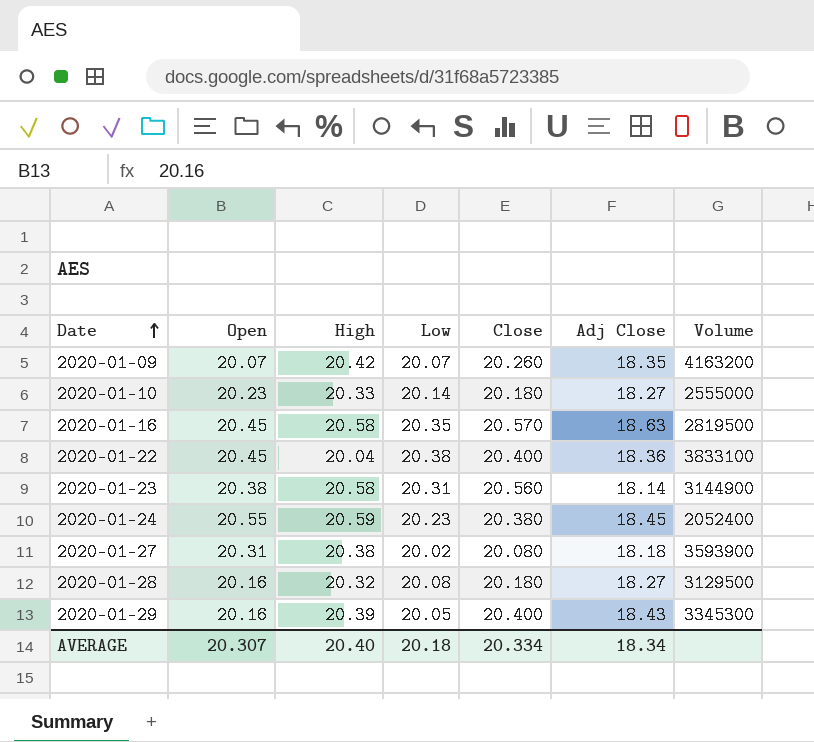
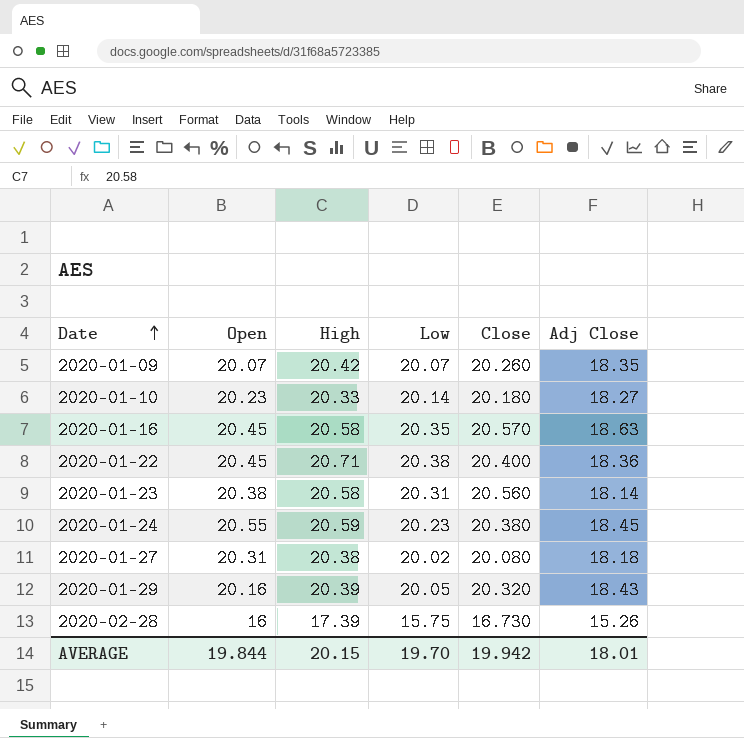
column Volume | position: 7 -> none
row 2020-01-28: 20.16 | 20.32 | 20.08 | 20.180 | 18.27 | 3129500 -> none
2020-01-22 | High: 20.04 -> 20.71
2020-01-29 | Close: 20.400 -> 20.320
row 2020-02-28: none -> 16 | 17.39 | 15.75 | 16.730 | 15.26
AVERAGE | Open: 20.307 -> 19.844
AVERAGE | High: 20.40 -> 20.15
AVERAGE | Low: 20.18 -> 19.70
AVERAGE | Close: 20.334 -> 19.942
AVERAGE | Adj Close: 18.34 -> 18.01

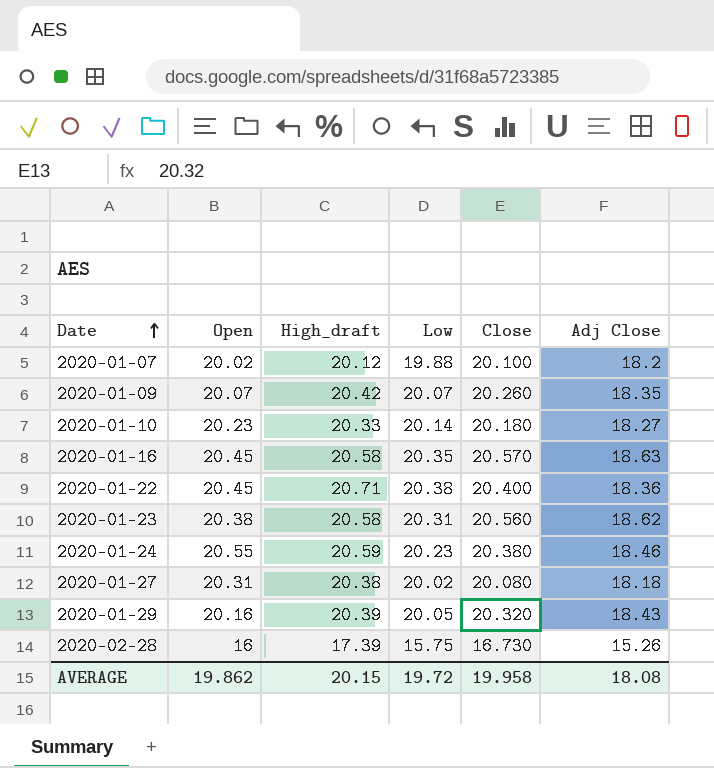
column name: High -> High_draft
row 2020-01-07: none -> 20.02 | 20.12 | 19.88 | 20.100 | 18.2
2020-01-23 | Adj Close: 18.14 -> 18.62
2020-01-24 | Adj Close: 18.45 -> 18.46
AVERAGE | Open: 19.844 -> 19.862
AVERAGE | Low: 19.70 -> 19.72
AVERAGE | Close: 19.942 -> 19.958
AVERAGE | Adj Close: 18.01 -> 18.08

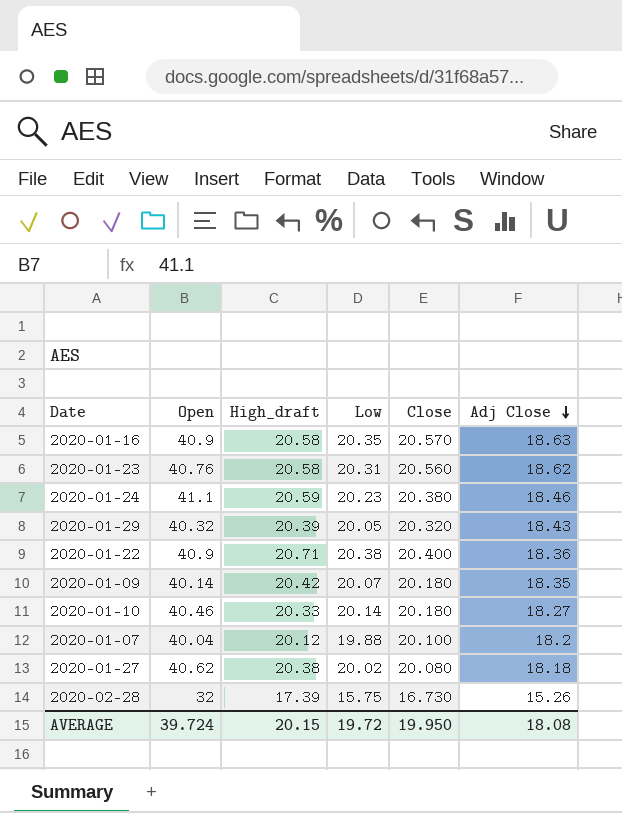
row order: Date ascending -> Adj Close descending
2020-01-16 | Open: 20.45 -> 40.9
2020-01-23 | Open: 20.38 -> 40.76
2020-01-24 | Open: 20.55 -> 41.1
2020-01-29 | Open: 20.16 -> 40.32
2020-01-22 | Open: 20.45 -> 40.9
2020-01-09 | Open: 20.07 -> 40.14
2020-01-09 | Close: 20.260 -> 20.180
2020-01-10 | Open: 20.23 -> 40.46
2020-01-07 | Open: 20.02 -> 40.04
2020-01-27 | Open: 20.31 -> 40.62
2020-02-28 | Open: 16 -> 32
AVERAGE | Open: 19.862 -> 39.724
AVERAGE | Close: 19.958 -> 19.950

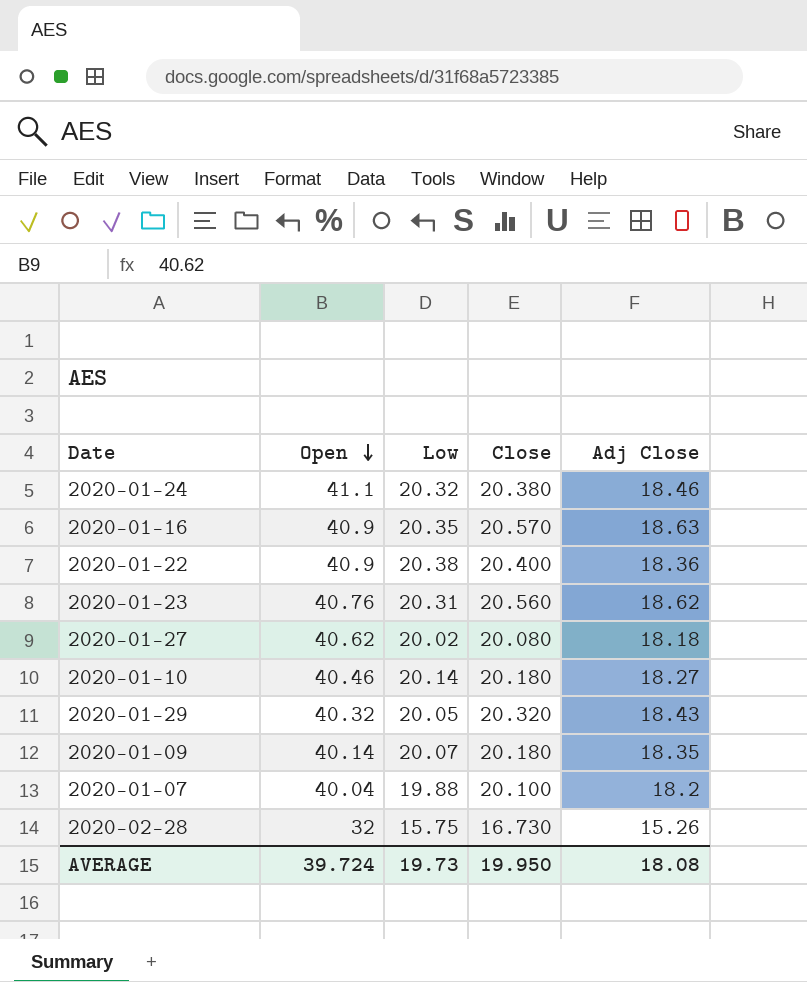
row order: Adj Close descending -> Open descending
column High_draft | position: 3 -> none
2020-01-24 | Low: 20.23 -> 20.32
AVERAGE | Low: 19.72 -> 19.73

